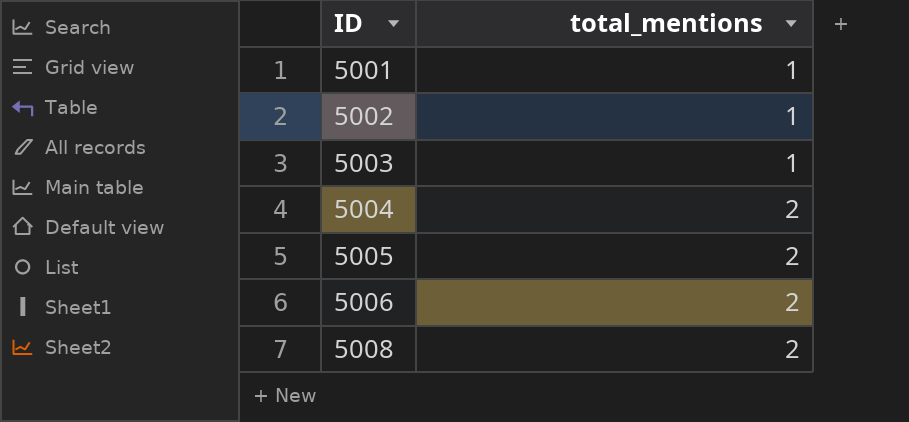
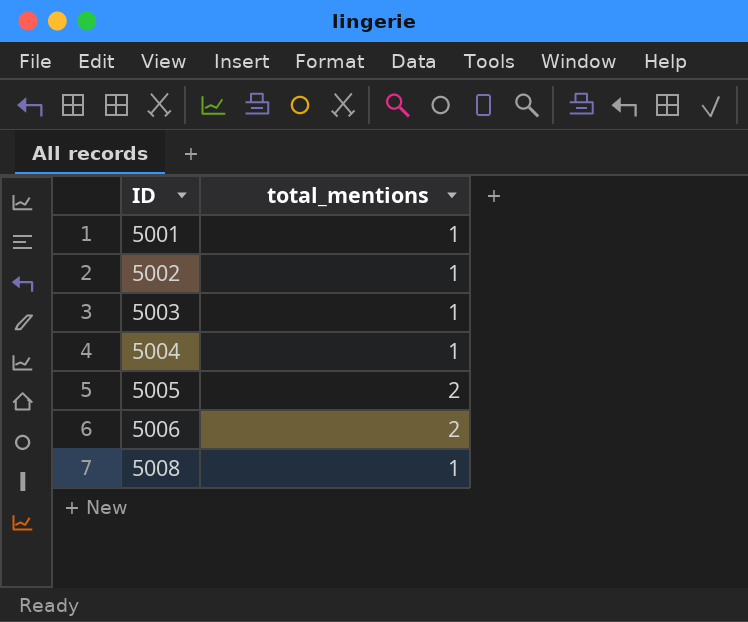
5004 | total_mentions: 2 -> 1
5008 | total_mentions: 2 -> 1

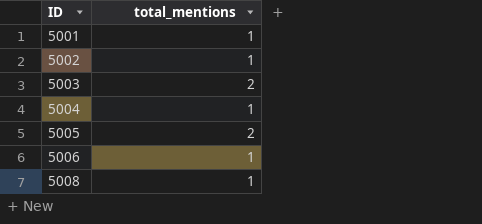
5003 | total_mentions: 1 -> 2
5006 | total_mentions: 2 -> 1

